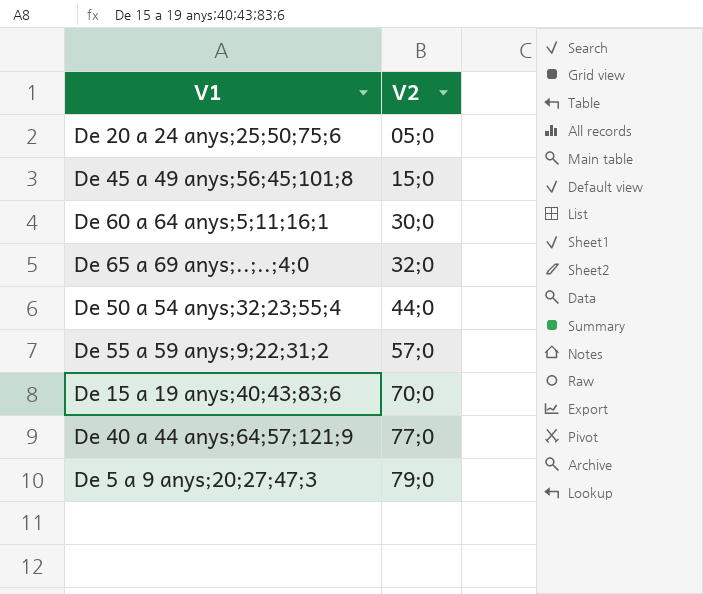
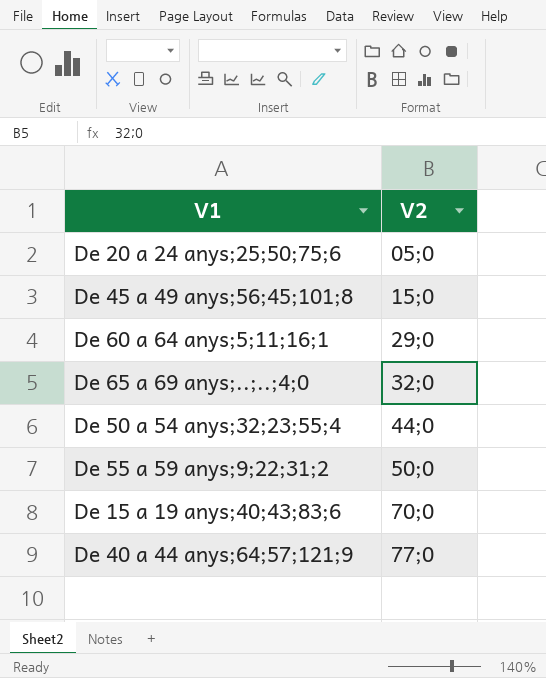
row De 5 a 9 anys;20;27;47;3: 79;0 -> none
De 60 a 64 anys;5;11;16;1 | V2: 30;0 -> 29;0
De 55 a 59 anys;9;22;31;2 | V2: 57;0 -> 50;0

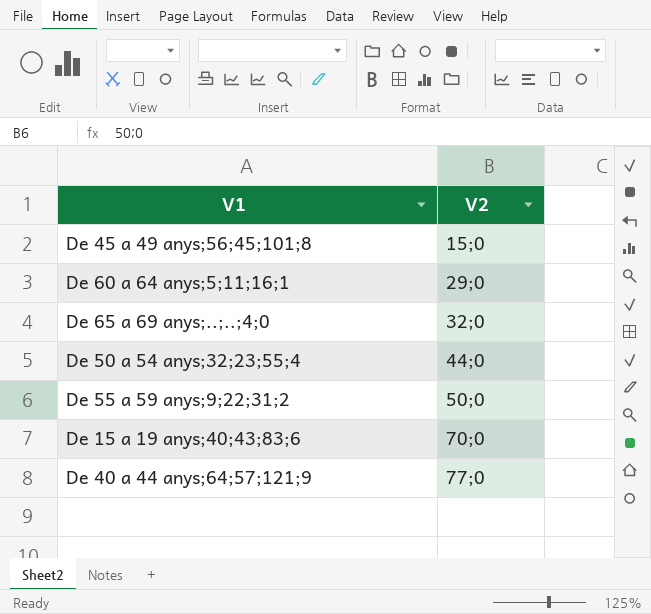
row De 20 a 24 anys;25;50;75;6: 05;0 -> none

